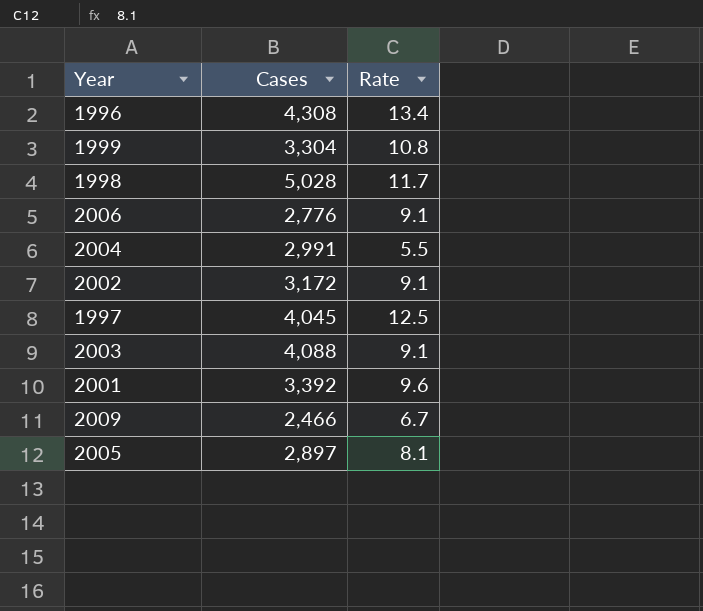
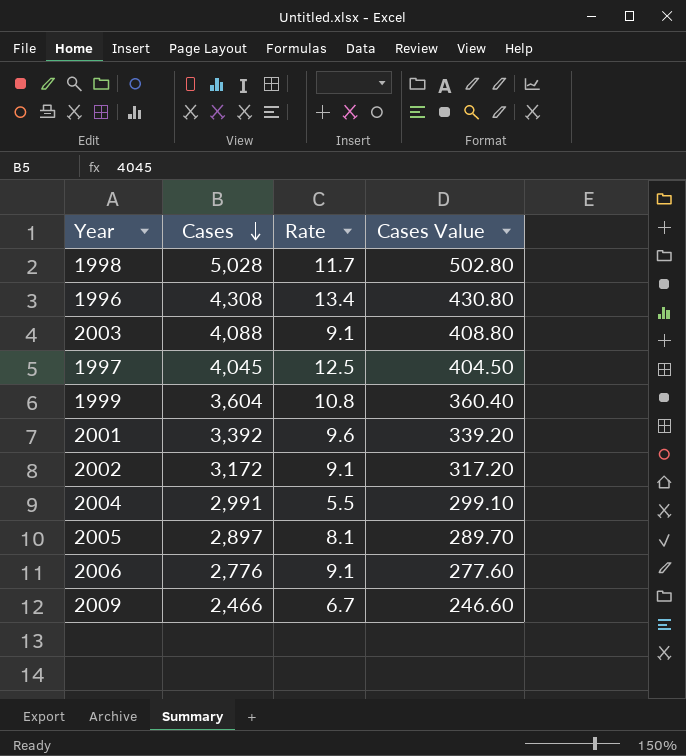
row order: none -> Cases descending
column Cases Value | formula: none -> [Cases] * 0.1
1999 | Cases: 3,304 -> 3,604

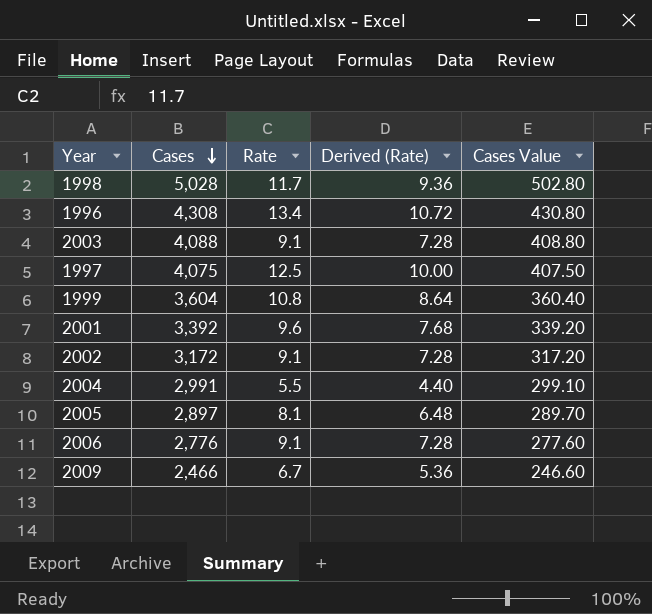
column Derived (Rate) | formula: none -> [Rate] * 0.8
1997 | Cases: 4,045 -> 4,075
1997 | Cases Value: 404.50 -> 407.50

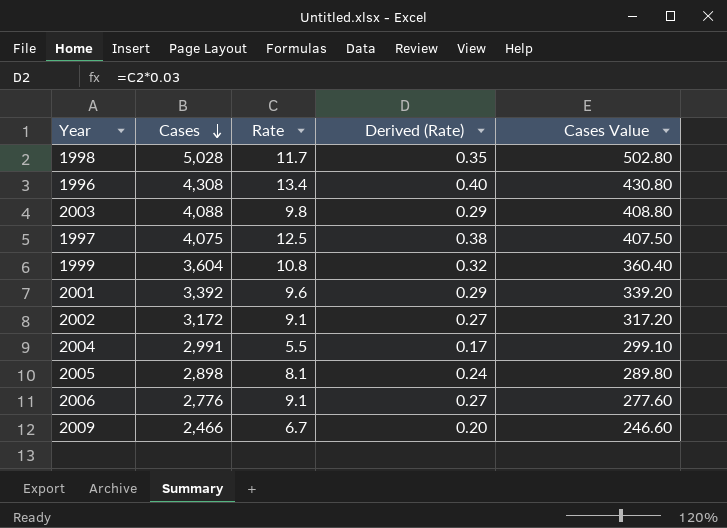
column Derived (Rate) | formula: [Rate] * 0.8 -> [Rate] * 0.03
2003 | Rate: 9.1 -> 9.8
2005 | Cases: 2,897 -> 2,898
2005 | Cases Value: 289.70 -> 289.80

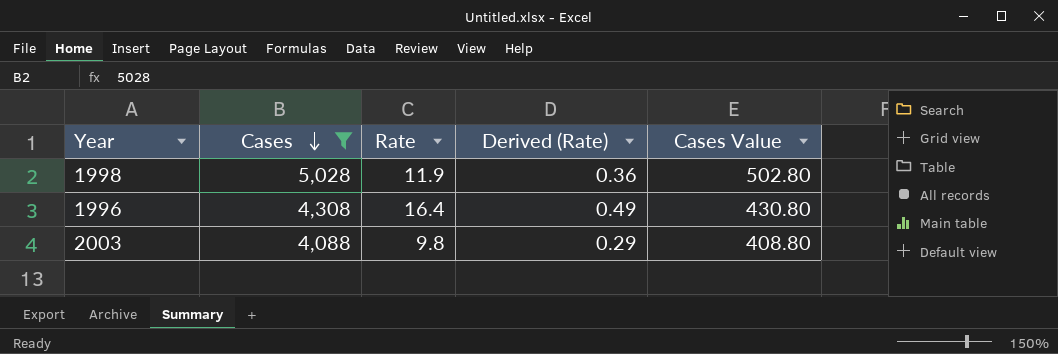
filter: none -> Cases >= 4,088
1998 | Rate: 11.7 -> 11.9
1998 | Derived (Rate): 0.35 -> 0.36
1996 | Rate: 13.4 -> 16.4
1996 | Derived (Rate): 0.40 -> 0.49

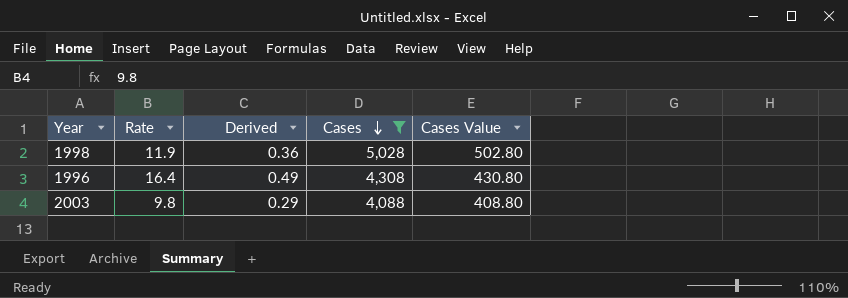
column name: Derived (Rate) -> Derived
column Cases | position: 2 -> 4

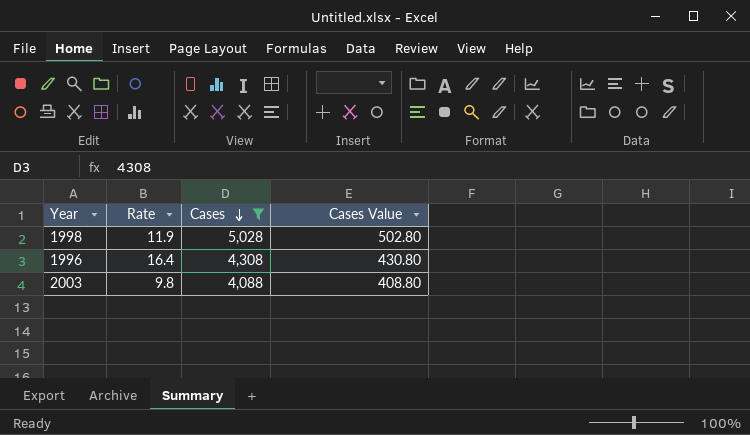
column Derived | formula: [Rate] * 0.03 -> none

